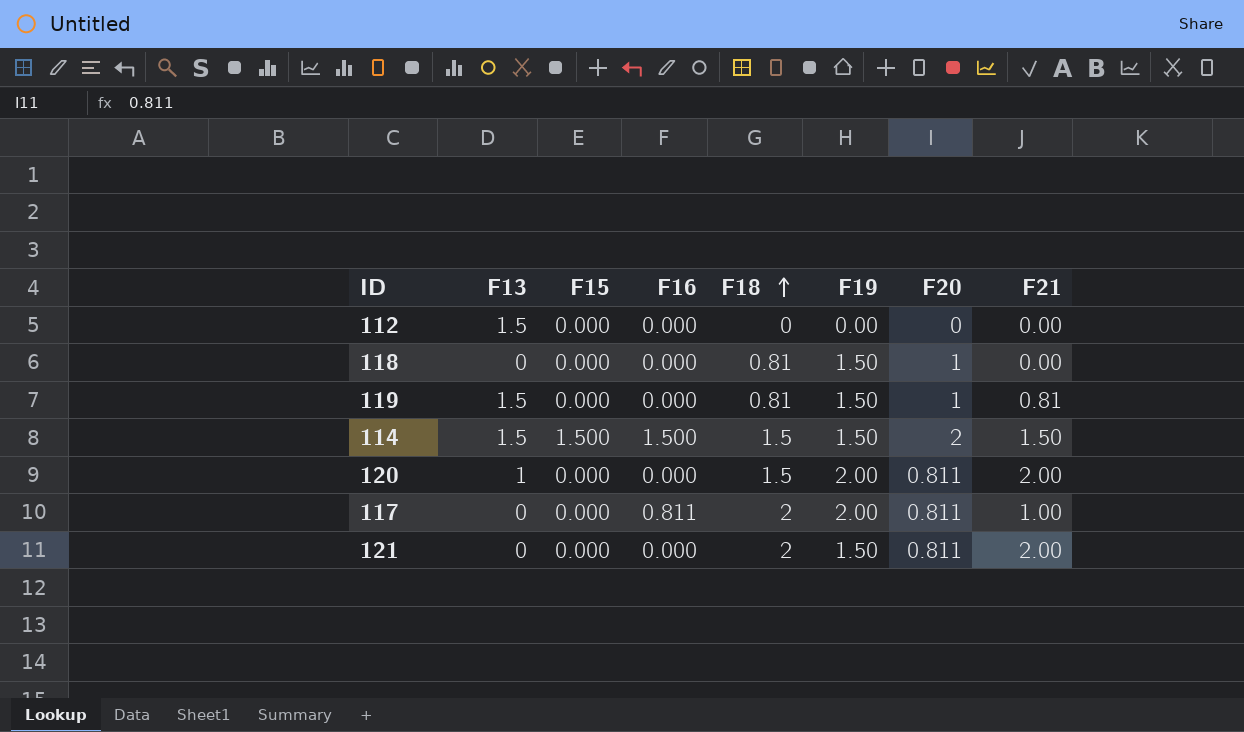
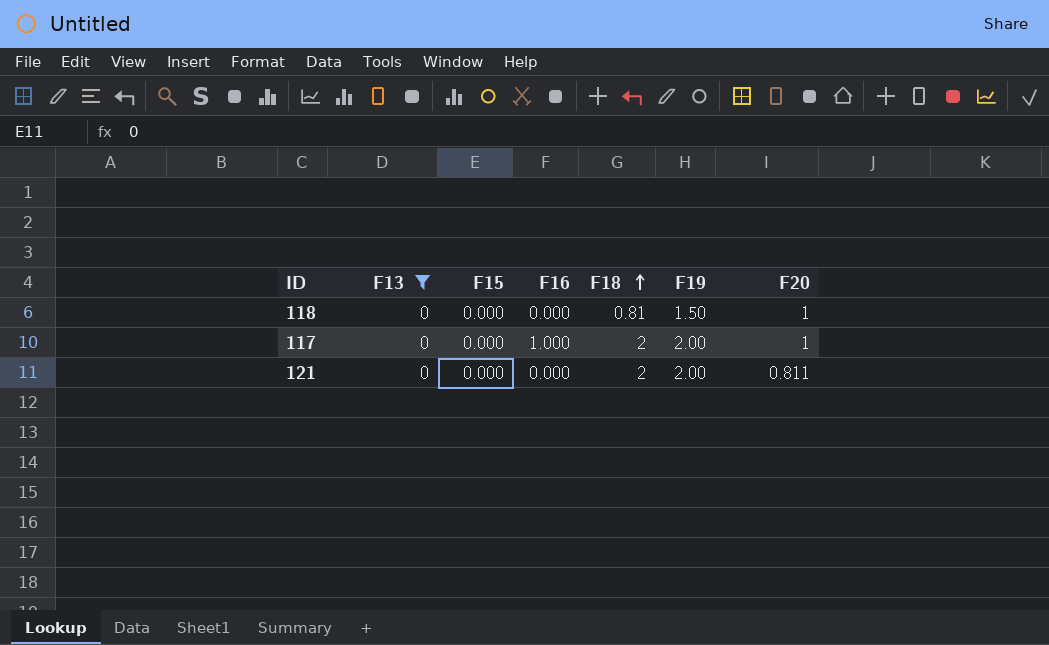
filter: none -> F13 = 0
column F21 | position: 8 -> none
117 | F16: 0.811 -> 1.000
117 | F20: 0.811 -> 1
121 | F19: 1.50 -> 2.00

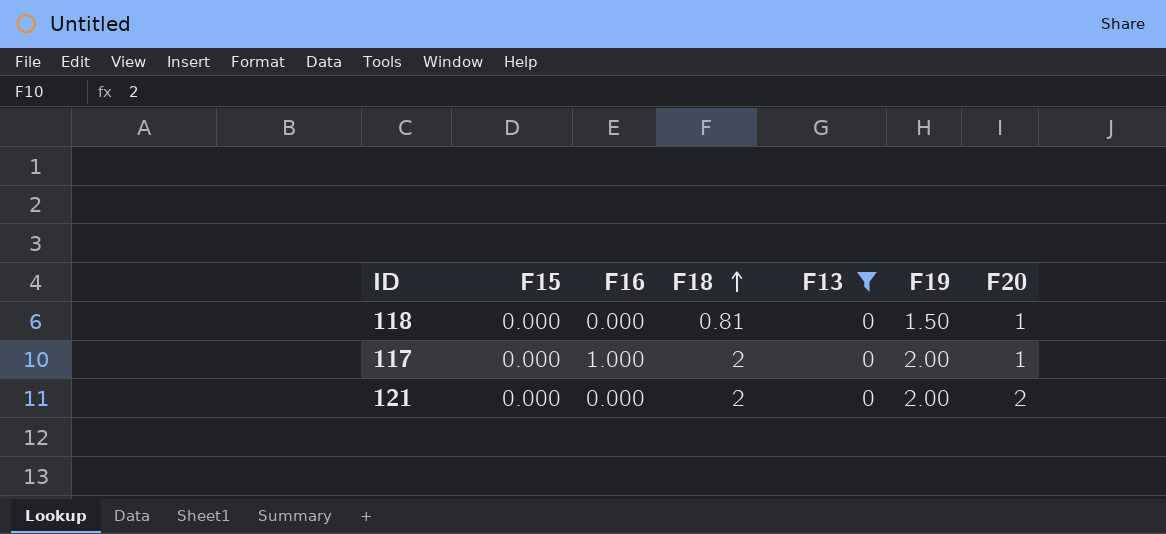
column F13 | position: 2 -> 5
121 | F20: 0.811 -> 2

